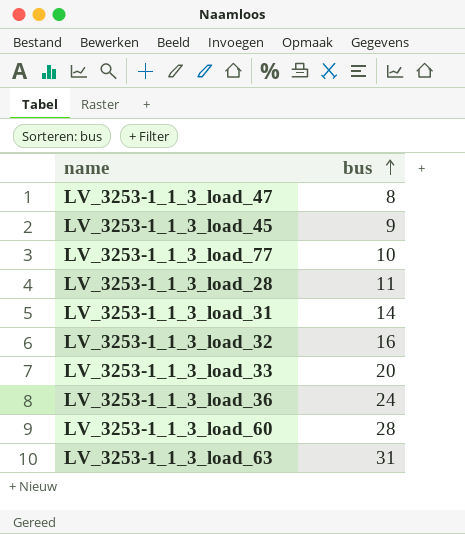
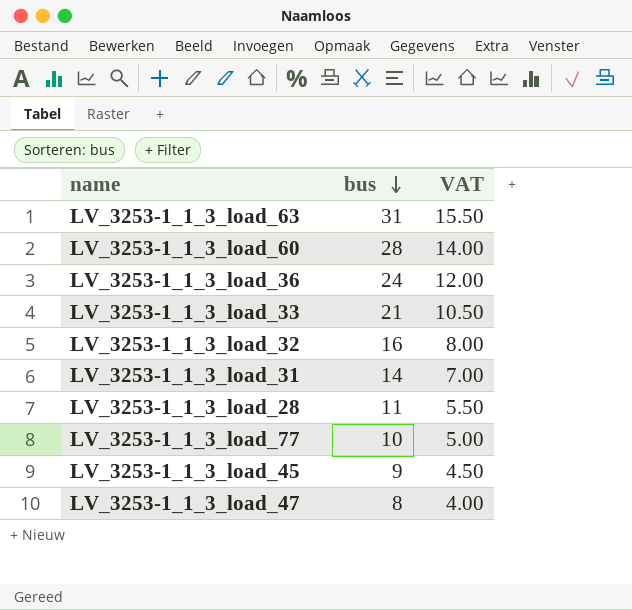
row order: bus ascending -> bus descending
column VAT | formula: none -> [bus] * 0.5
LV_3253-1_1_3_load_33 | bus: 20 -> 21

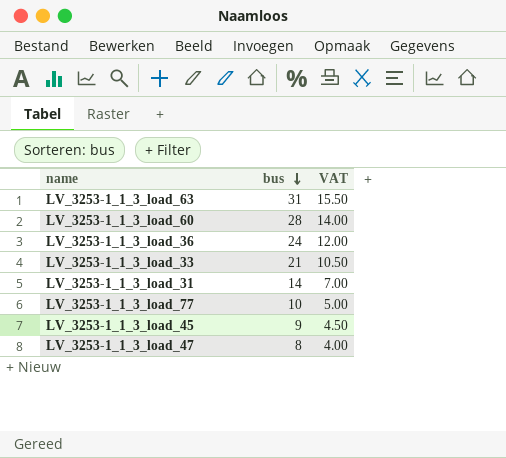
row LV_3253-1_1_3_load_32: 16 | 8.00 -> none
row LV_3253-1_1_3_load_28: 11 | 5.50 -> none

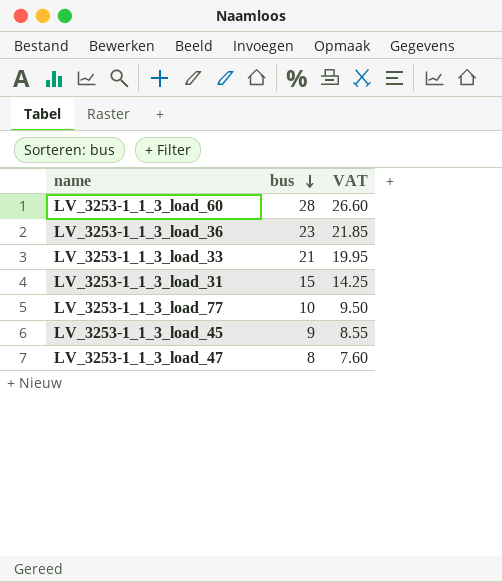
column VAT | formula: [bus] * 0.5 -> [bus] * 0.95
row LV_3253-1_1_3_load_63: 31 | 15.50 -> none
LV_3253-1_1_3_load_36 | bus: 24 -> 23
LV_3253-1_1_3_load_31 | bus: 14 -> 15

